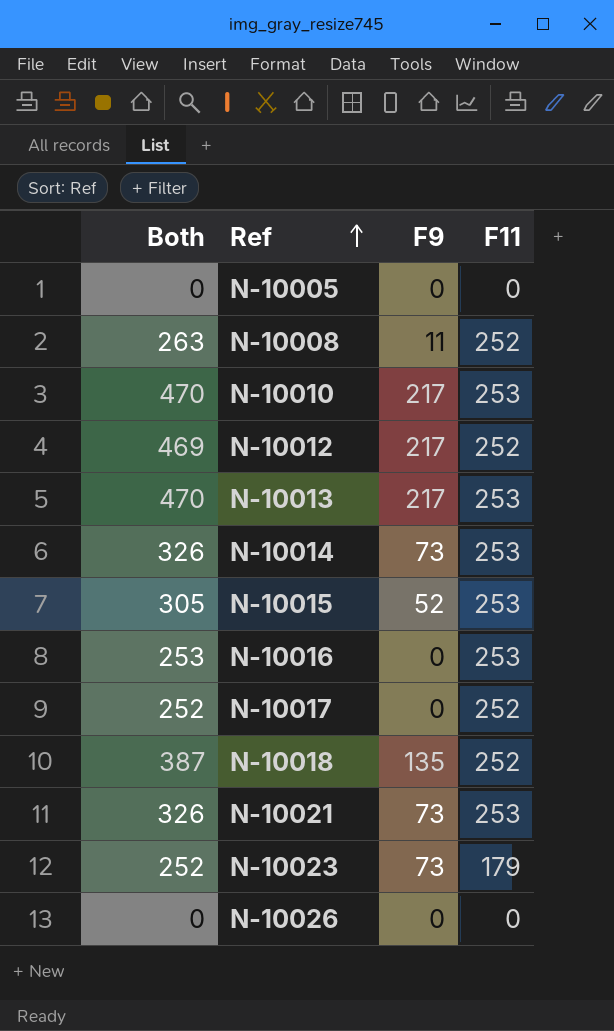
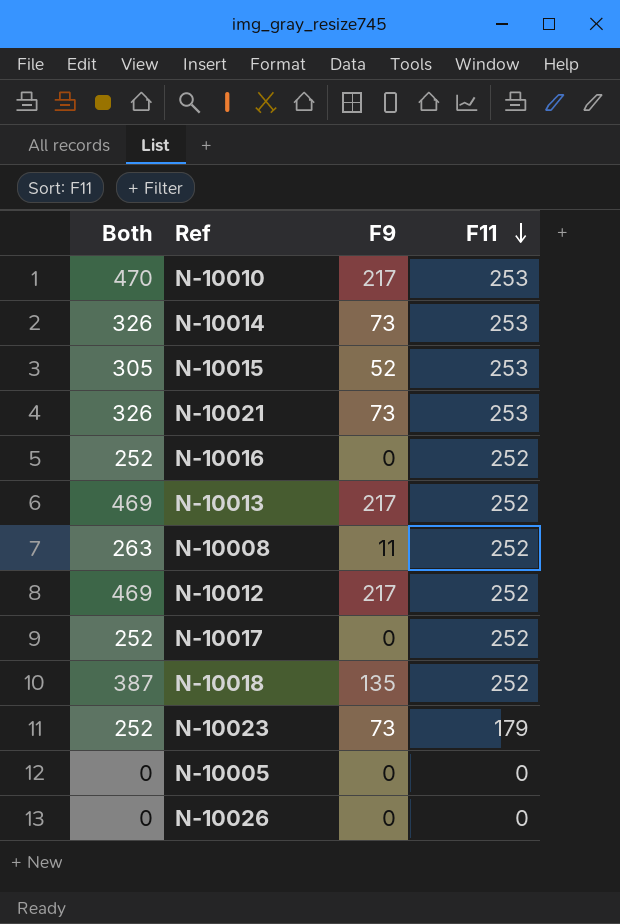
row order: Ref ascending -> F11 descending
N-10016 | Both: 253 -> 252
N-10016 | F11: 253 -> 252
N-10013 | Both: 470 -> 469
N-10013 | F11: 253 -> 252

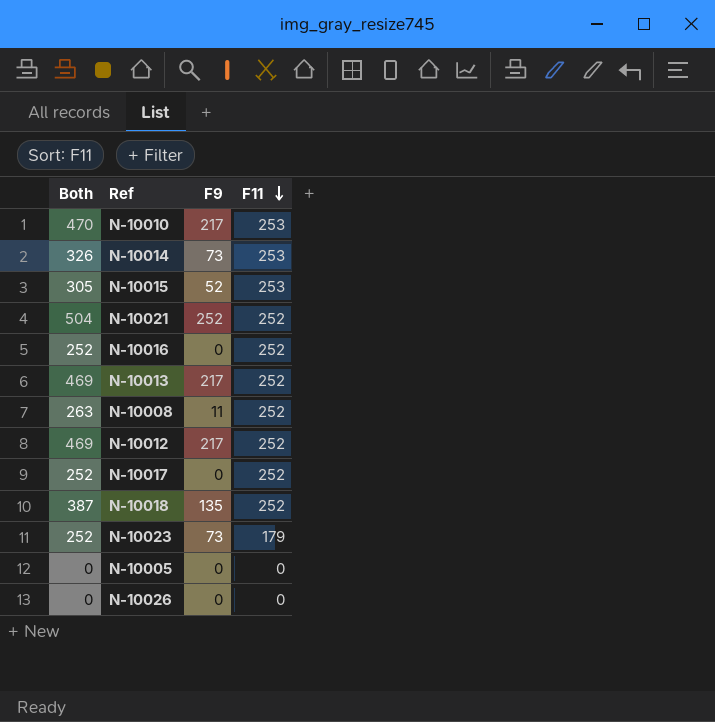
N-10021 | Both: 326 -> 504
N-10021 | F9: 73 -> 252
N-10021 | F11: 253 -> 252

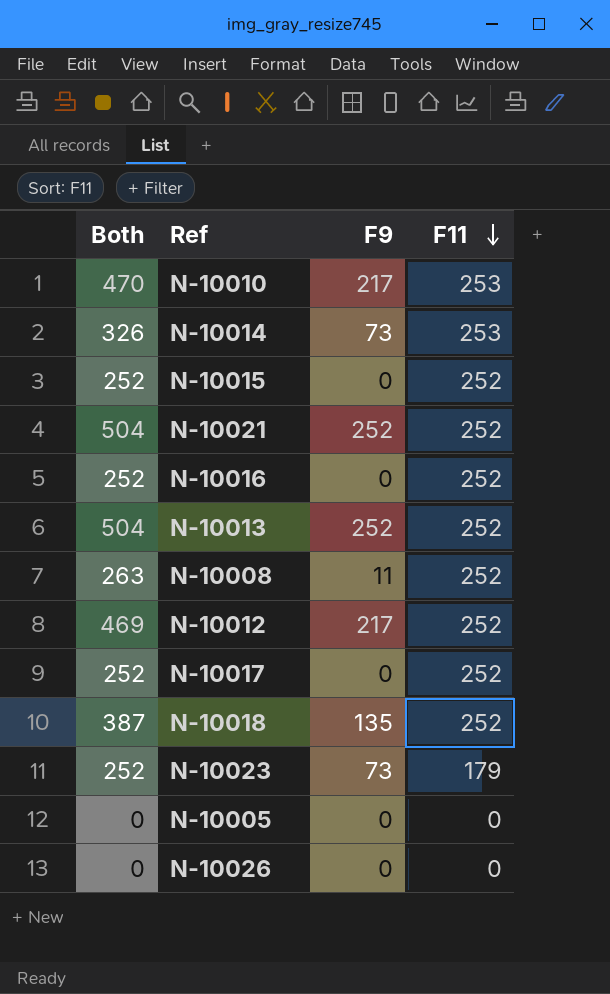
N-10015 | Both: 305 -> 252
N-10015 | F9: 52 -> 0
N-10015 | F11: 253 -> 252
N-10013 | Both: 469 -> 504
N-10013 | F9: 217 -> 252

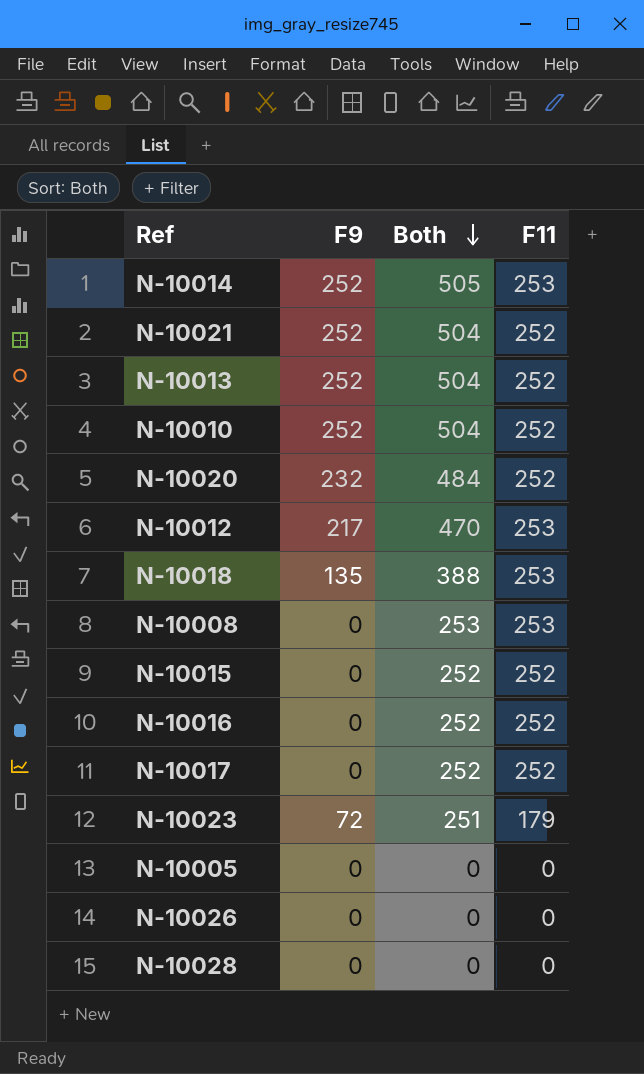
row order: F11 descending -> Both descending
column Both | position: 1 -> 3
N-10014 | F9: 73 -> 252
N-10014 | Both: 326 -> 505
N-10010 | F9: 217 -> 252
N-10010 | Both: 470 -> 504
N-10010 | F11: 253 -> 252
row N-10020: none -> 232 | 484 | 252
N-10012 | Both: 469 -> 470
N-10012 | F11: 252 -> 253
N-10018 | Both: 387 -> 388
N-10018 | F11: 252 -> 253
N-10008 | F9: 11 -> 0
N-10008 | Both: 263 -> 253
N-10008 | F11: 252 -> 253
N-10023 | F9: 73 -> 72
N-10023 | Both: 252 -> 251
row N-10028: none -> 0 | 0 | 0

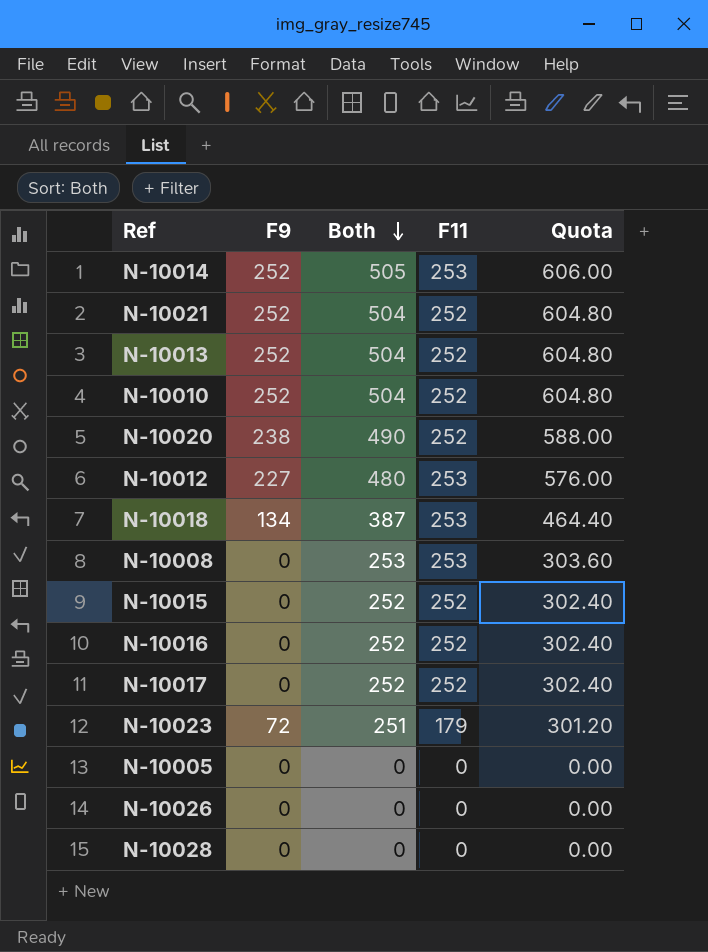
column Quota | formula: none -> [Both] * 1.2
N-10020 | F9: 232 -> 238
N-10020 | Both: 484 -> 490
N-10012 | F9: 217 -> 227
N-10012 | Both: 470 -> 480
N-10018 | F9: 135 -> 134
N-10018 | Both: 388 -> 387

